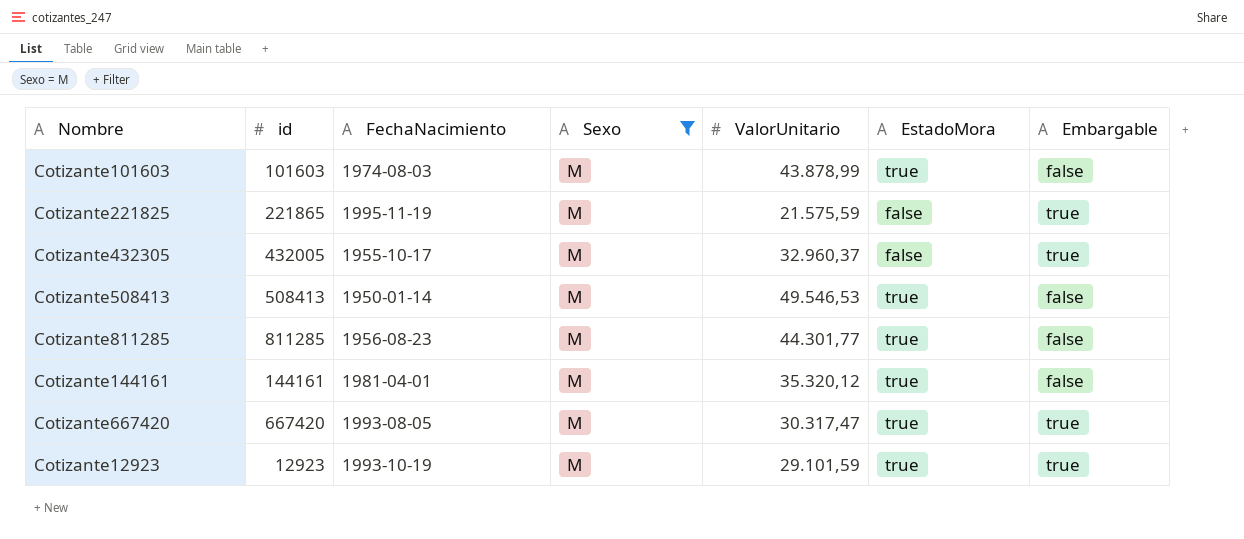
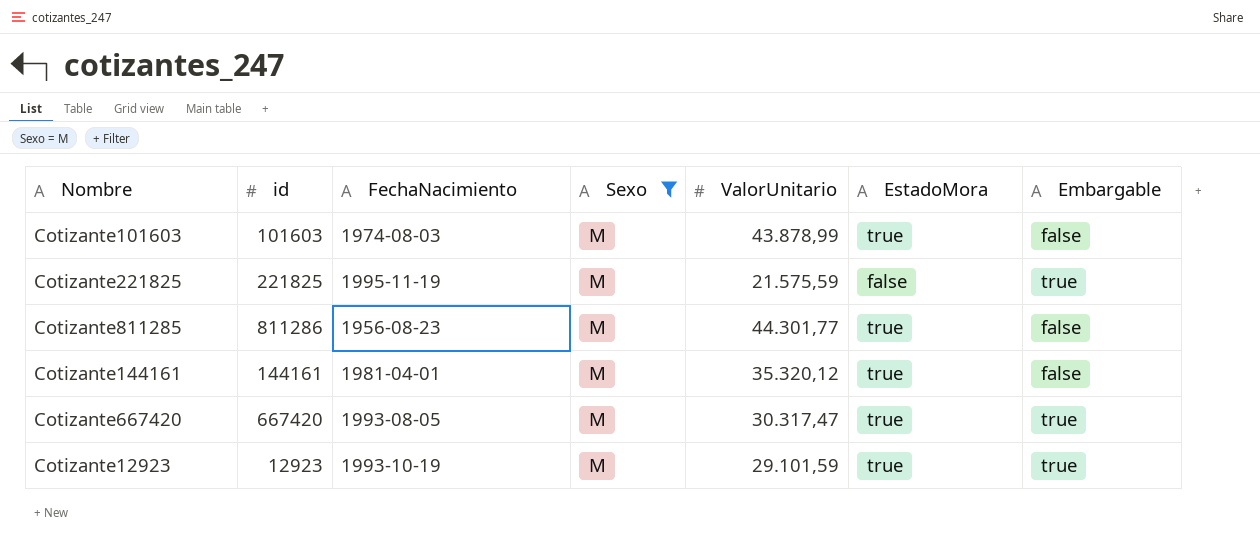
row Cotizante432305: 432005 | 1955-10-17 | M | 32.960,37 | false | true -> none
row Cotizante508413: 508413 | 1950-01-14 | M | 49.546,53 | true | false -> none
Cotizante221825 | id: 221865 -> 221825
Cotizante811285 | id: 811285 -> 811286

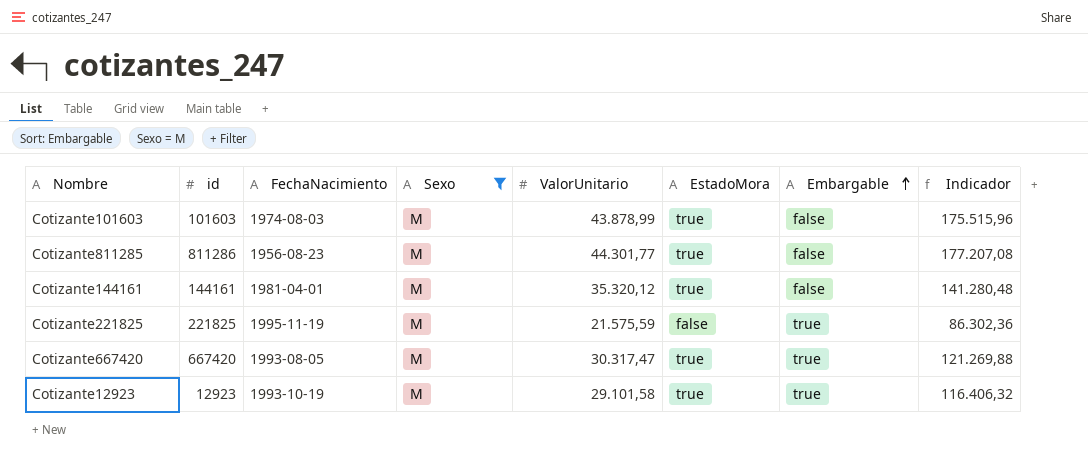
row order: none -> Embargable ascending
column Indicador | formula: none -> [ValorUnitario] * 4
Cotizante12923 | ValorUnitario: 29.101,59 -> 29.101,58

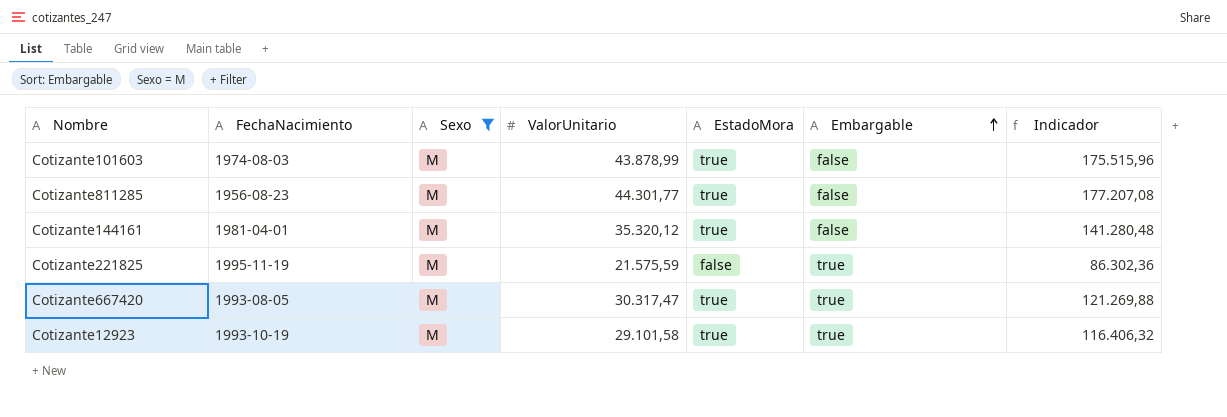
column id | position: 2 -> none

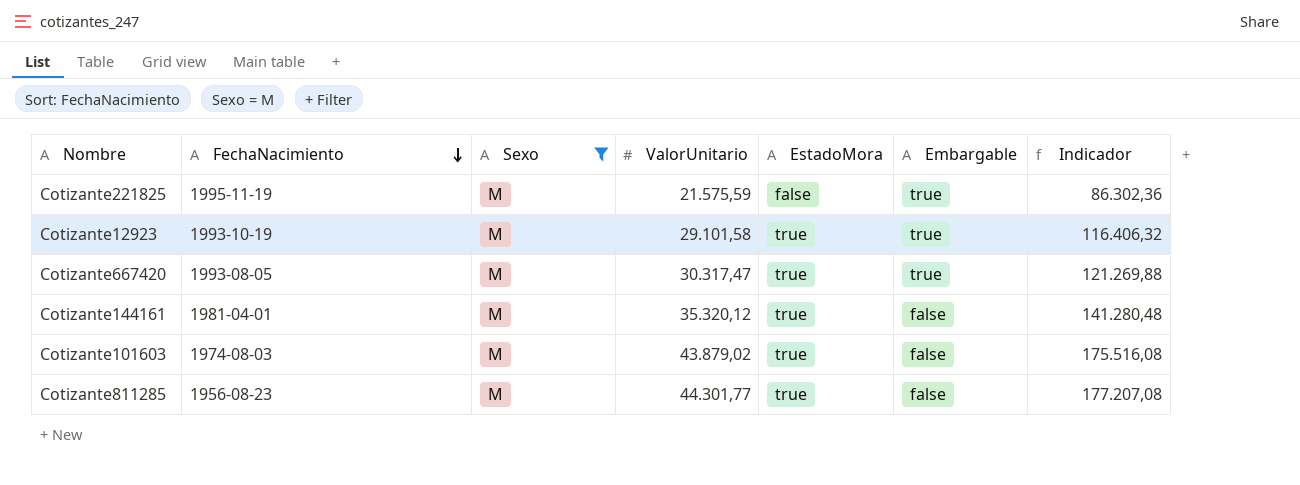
row order: Embargable ascending -> FechaNacimiento descending
Cotizante101603 | ValorUnitario: 43.878,99 -> 43.879,02
Cotizante101603 | Indicador: 175.515,96 -> 175.516,08

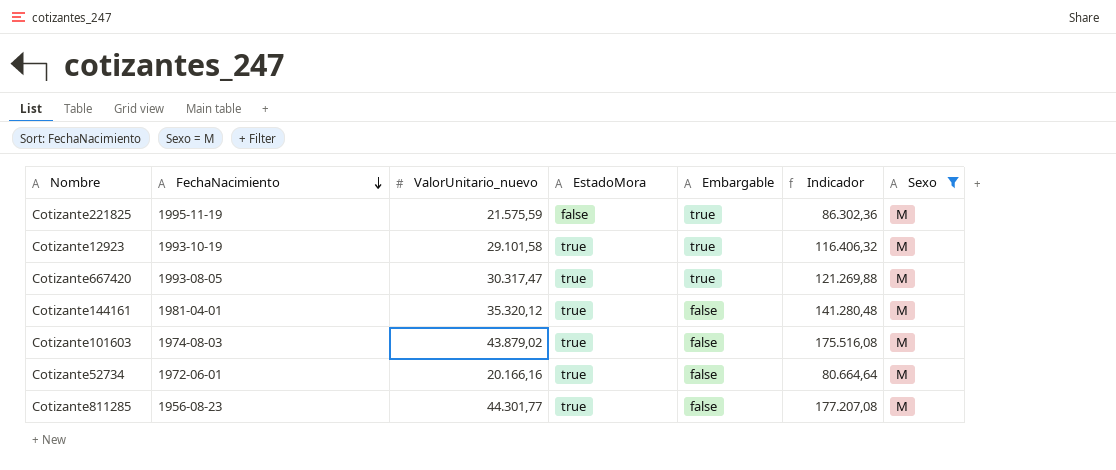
column name: ValorUnitario -> ValorUnitario_nuevo
column Sexo | position: 3 -> 7
row Cotizante52734: none -> 1972-06-01 | 20.166,16 | true | false | 80.664,64 | M

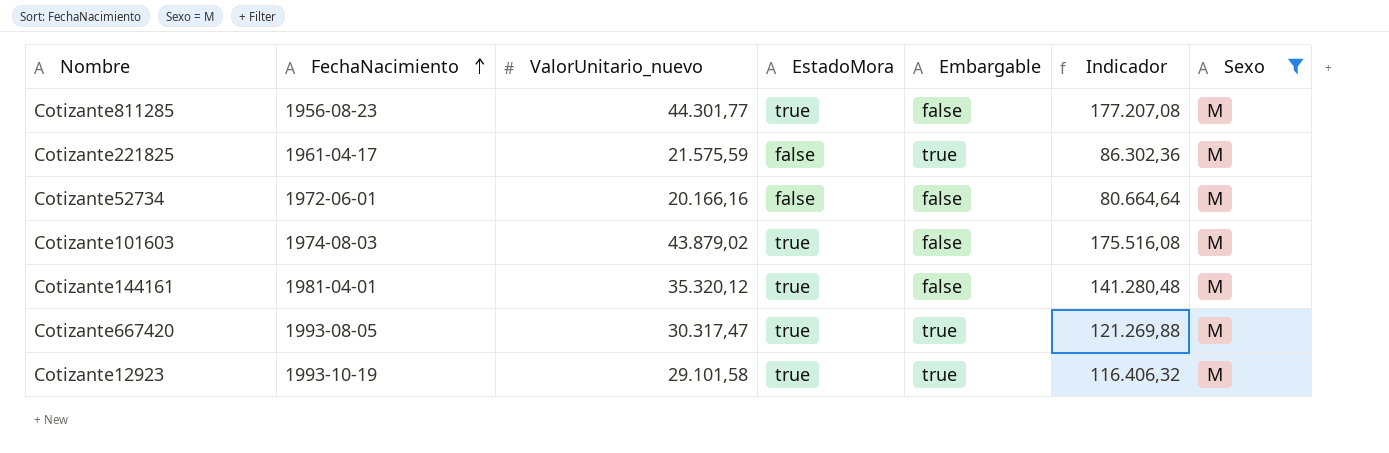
row order: FechaNacimiento descending -> FechaNacimiento ascending
Cotizante221825 | FechaNacimiento: 1995-11-19 -> 1961-04-17
Cotizante52734 | EstadoMora: true -> false

